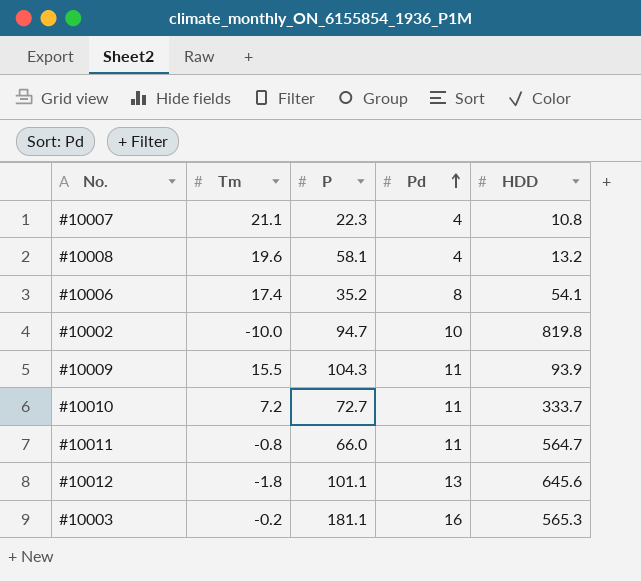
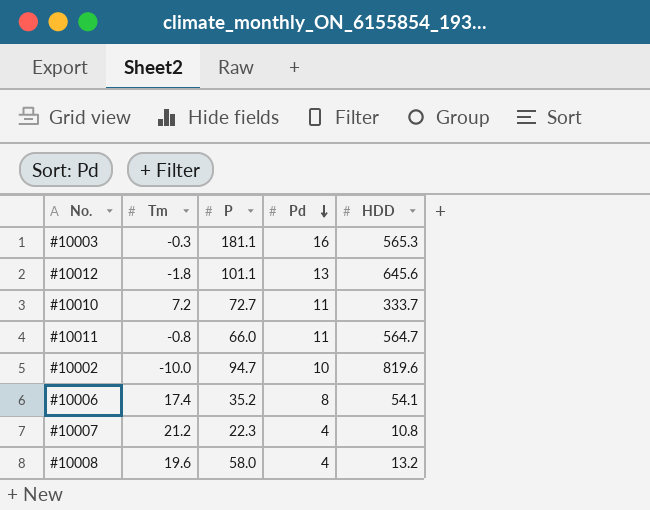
row order: Pd ascending -> Pd descending
row #10009: 15.5 | 104.3 | 11 | 93.9 -> none
#10003 | Tm: -0.2 -> -0.3
#10002 | HDD: 819.8 -> 819.6
#10007 | Tm: 21.1 -> 21.2
#10008 | P: 58.1 -> 58.0

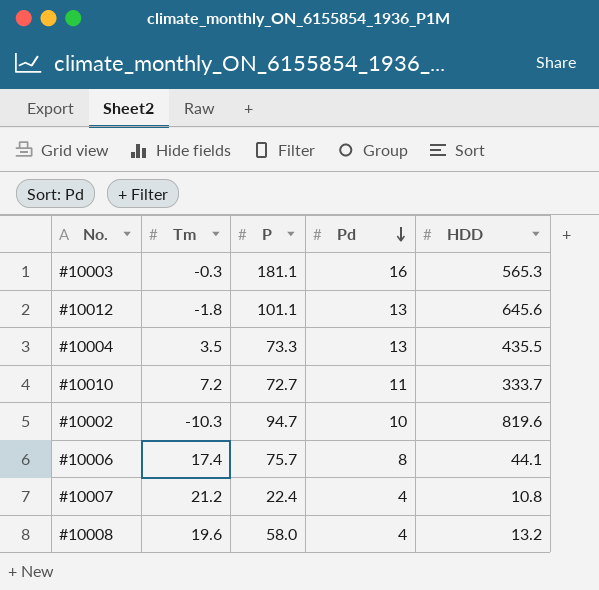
row #10011: -0.8 | 66.0 | 11 | 564.7 -> none
row #10004: none -> 3.5 | 73.3 | 13 | 435.5
#10002 | Tm: -10.0 -> -10.3
#10006 | P: 35.2 -> 75.7
#10006 | HDD: 54.1 -> 44.1
#10007 | P: 22.3 -> 22.4

